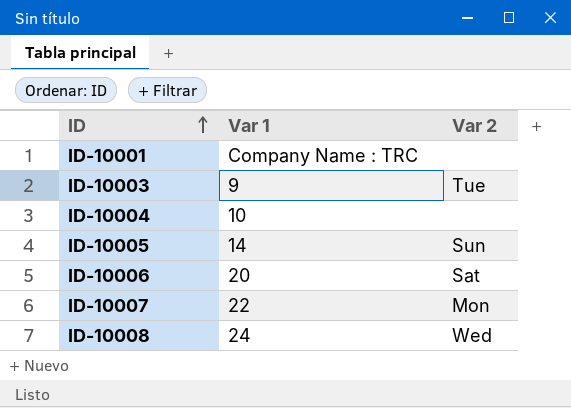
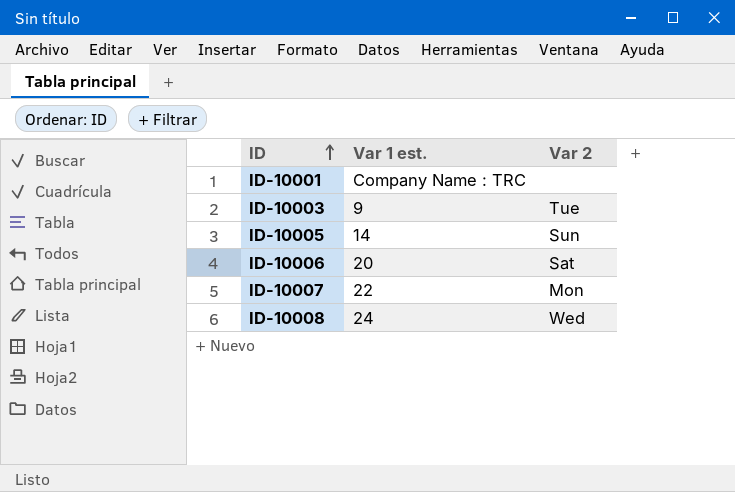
column name: Var 1 -> Var 1 est.
row ID-10004: 10 | none -> none

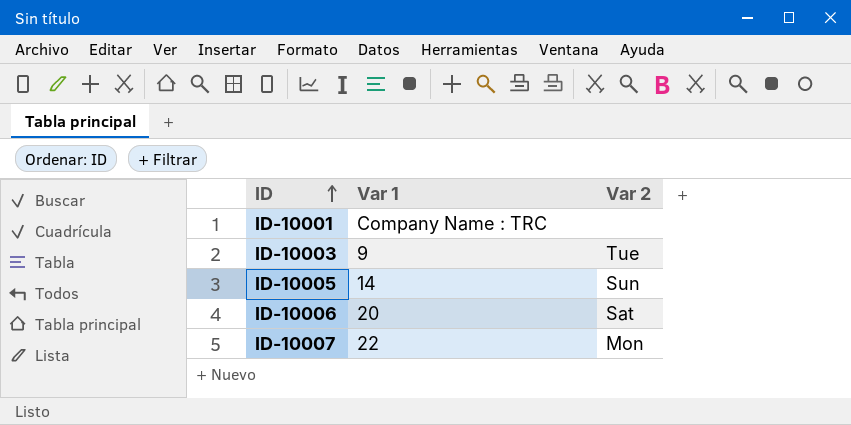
column name: Var 1 est. -> Var 1
row ID-10008: 24 | Wed -> none

